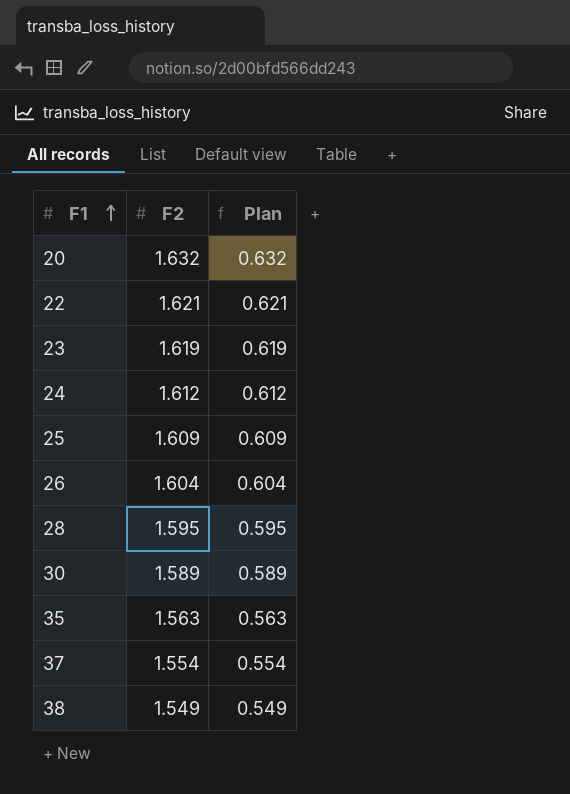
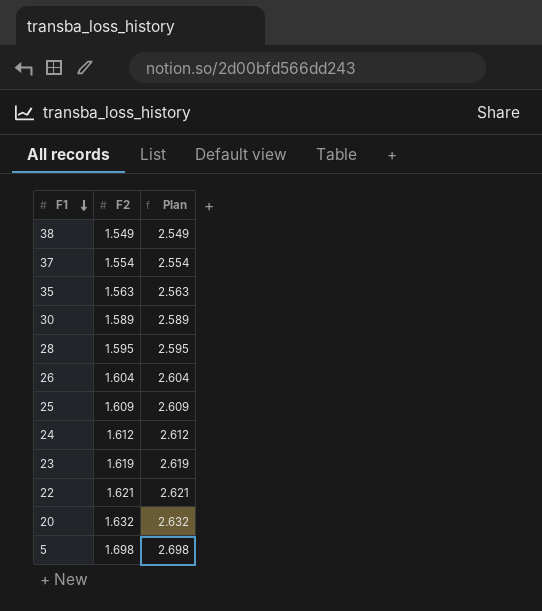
row order: F1 ascending -> F1 descending
column Plan | formula: [F2] - 1 -> [F2] + 1
row 5: none -> 1.698 | 2.698

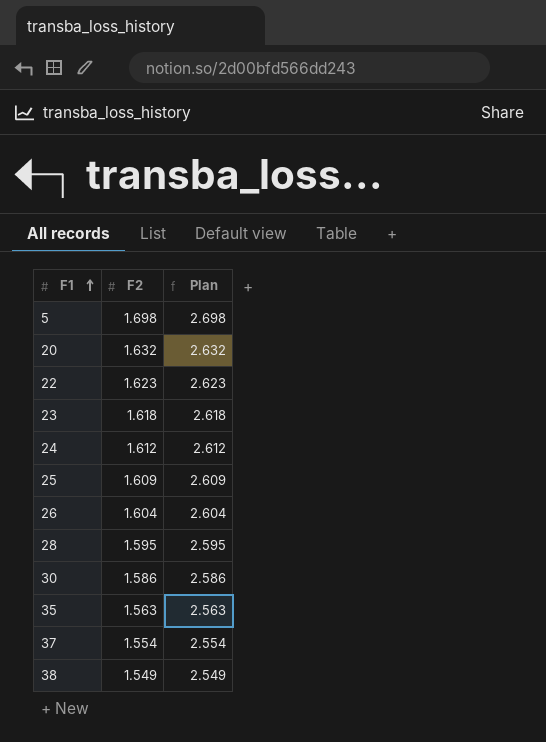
row order: F1 descending -> F1 ascending
22 | F2: 1.621 -> 1.623
22 | Plan: 2.621 -> 2.623
23 | F2: 1.619 -> 1.618
23 | Plan: 2.619 -> 2.618
30 | F2: 1.589 -> 1.586
30 | Plan: 2.589 -> 2.586

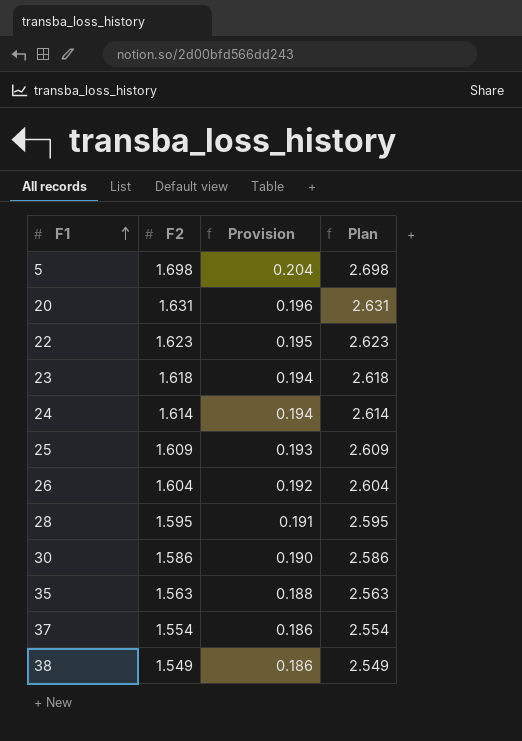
column Provision | formula: none -> [F2] * 0.12
20 | F2: 1.632 -> 1.631
20 | Plan: 2.632 -> 2.631
24 | F2: 1.612 -> 1.614
24 | Plan: 2.612 -> 2.614

